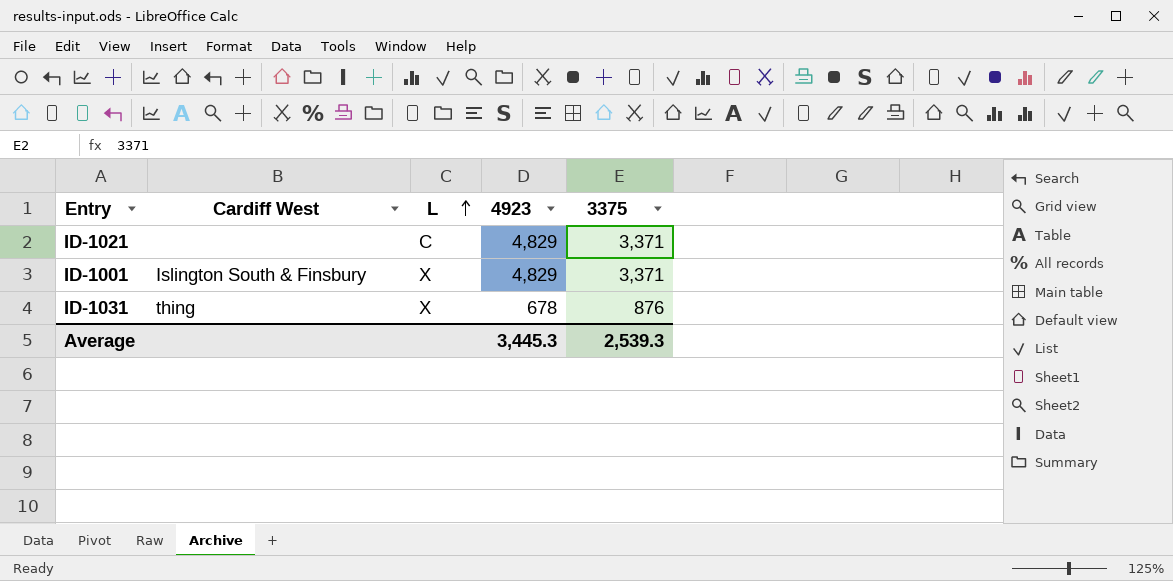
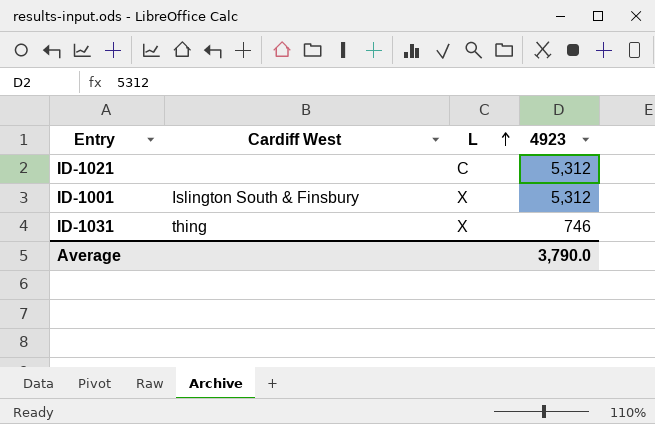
column 3375 | position: 5 -> none
ID-1021 | 4923: 4,829 -> 5,312
ID-1001 | 4923: 4,829 -> 5,312
ID-1031 | 4923: 678 -> 746
Average | 4923: 3,445.3 -> 3,790.0

